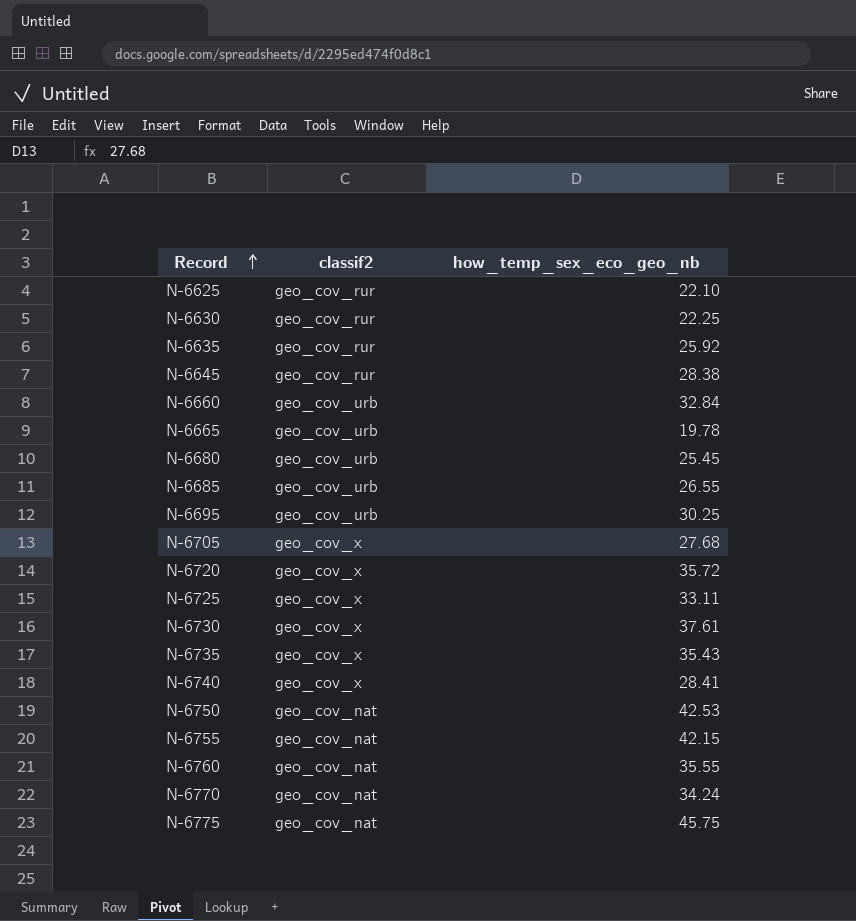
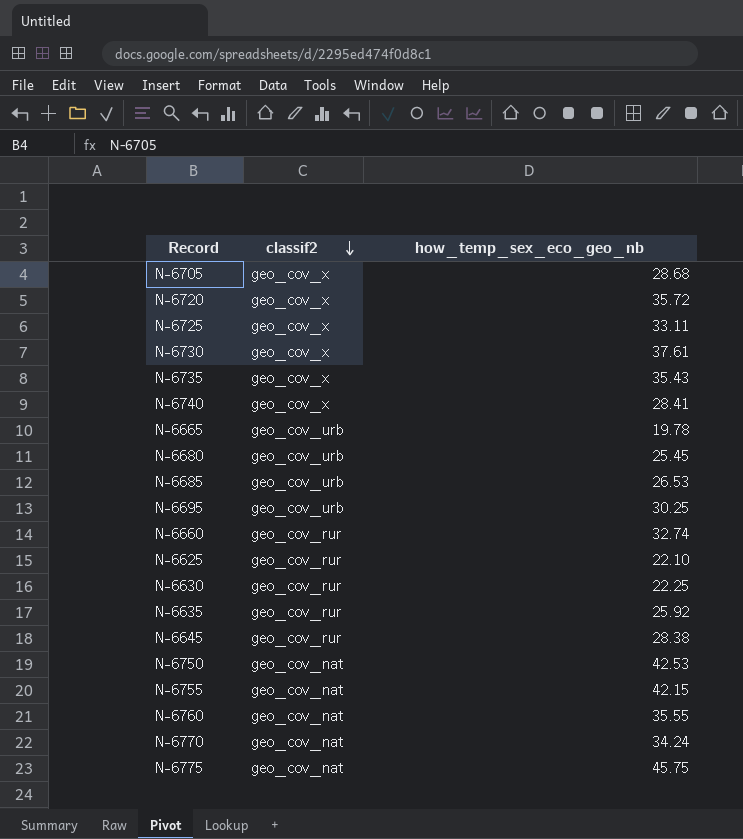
row order: Record ascending -> classif2 descending
N-6705 | how_temp_sex_eco_geo_nb: 27.68 -> 28.68
N-6685 | how_temp_sex_eco_geo_nb: 26.55 -> 26.53
N-6660 | classif2: geo_cov_urb -> geo_cov_rur
N-6660 | how_temp_sex_eco_geo_nb: 32.84 -> 32.74

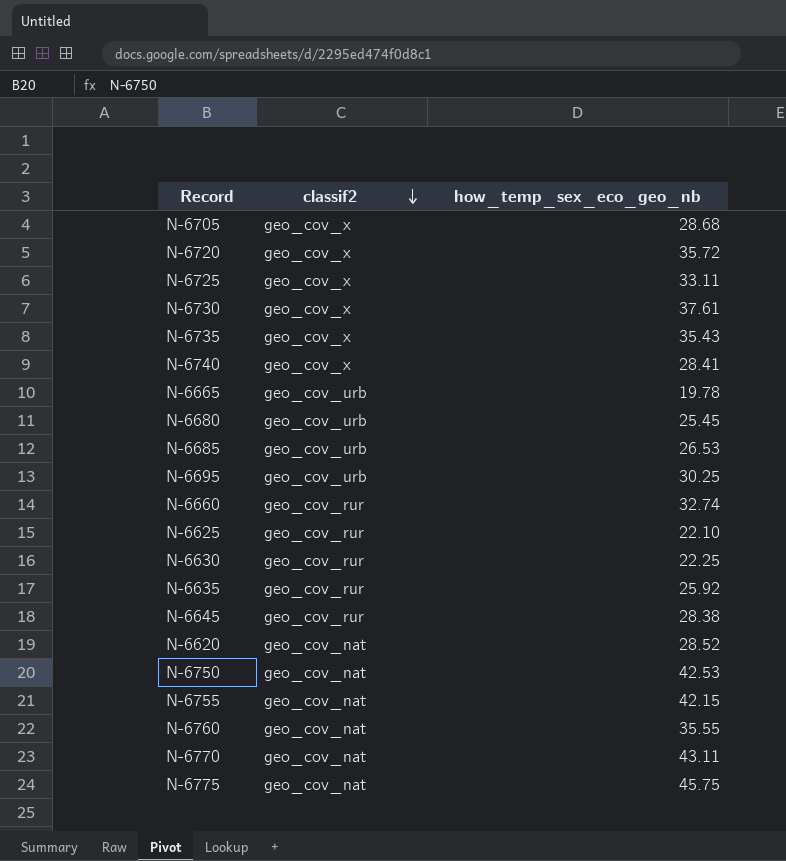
row N-6620: none -> geo_cov_nat | 28.52
N-6770 | how_temp_sex_eco_geo_nb: 34.24 -> 43.11

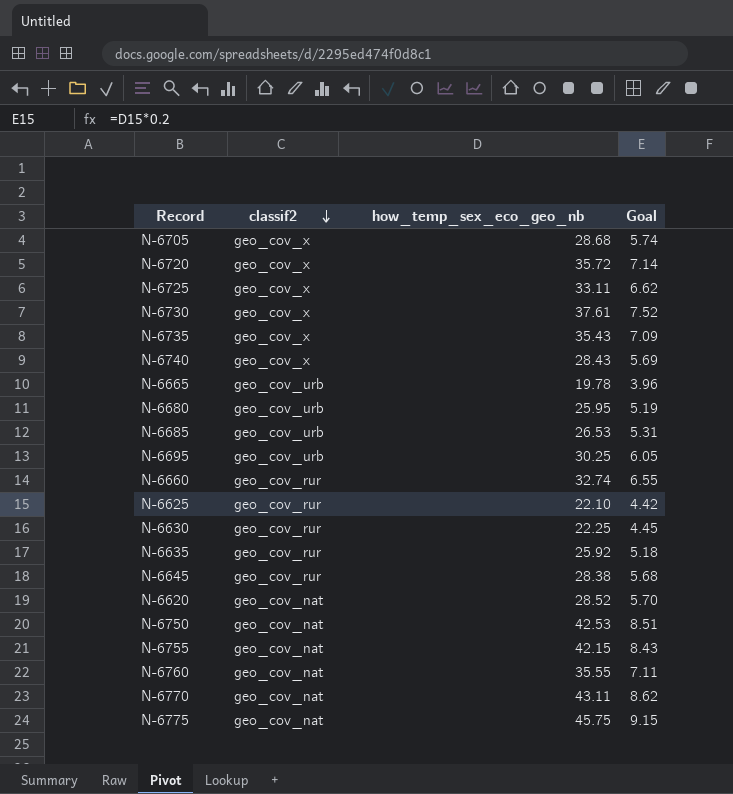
column Goal | formula: none -> [how_temp_sex_eco_geo_nb] * 0.2
N-6740 | how_temp_sex_eco_geo_nb: 28.41 -> 28.43
N-6680 | how_temp_sex_eco_geo_nb: 25.45 -> 25.95

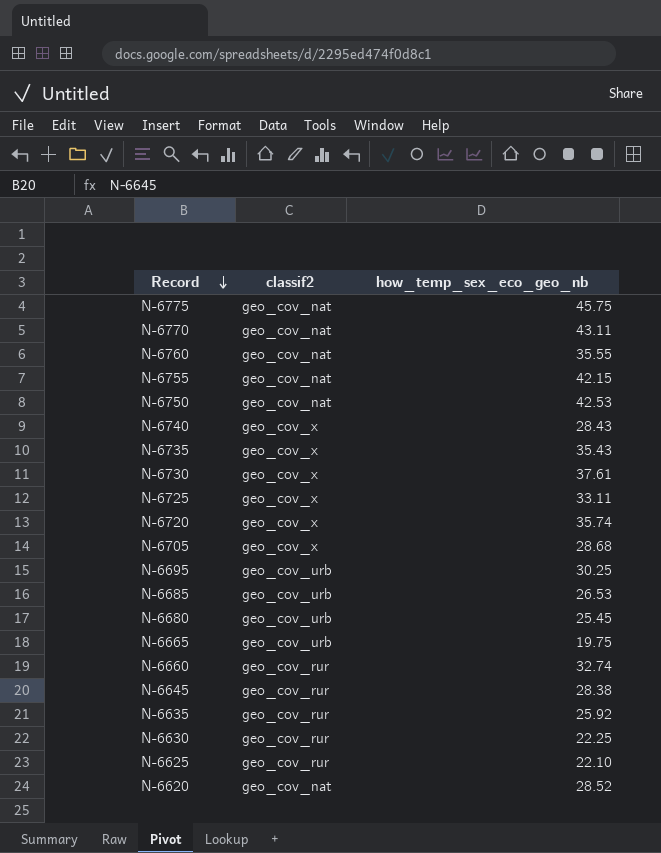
row order: classif2 descending -> Record descending
column Goal | formula: [how_temp_sex_eco_geo_nb] * 0.2 -> none
N-6720 | how_temp_sex_eco_geo_nb: 35.72 -> 35.74
N-6680 | how_temp_sex_eco_geo_nb: 25.95 -> 25.45
N-6665 | how_temp_sex_eco_geo_nb: 19.78 -> 19.75

